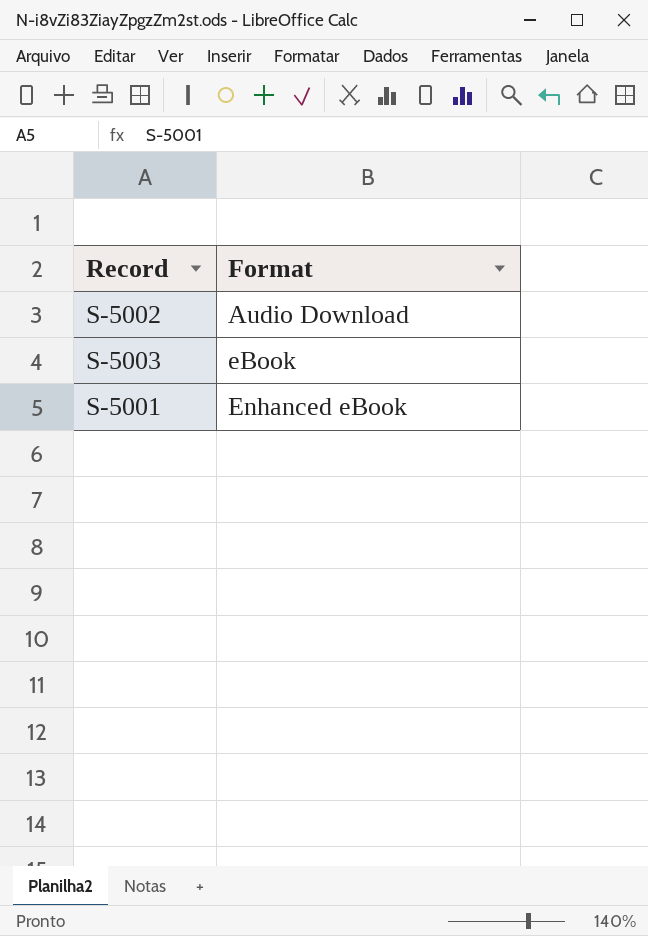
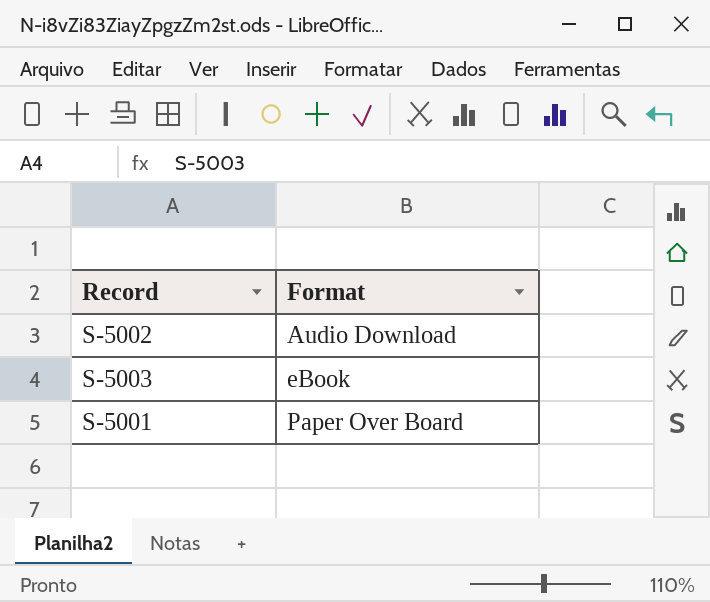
S-5001 | Format: Enhanced eBook -> Paper Over Board

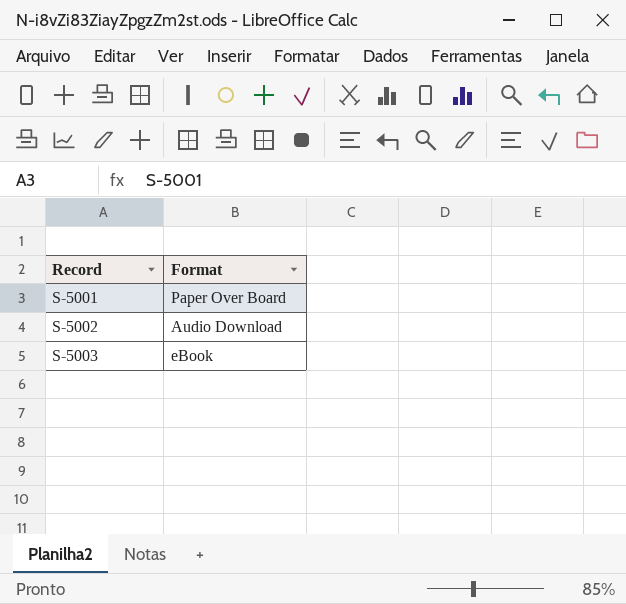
row order: Format ascending -> Record ascending

